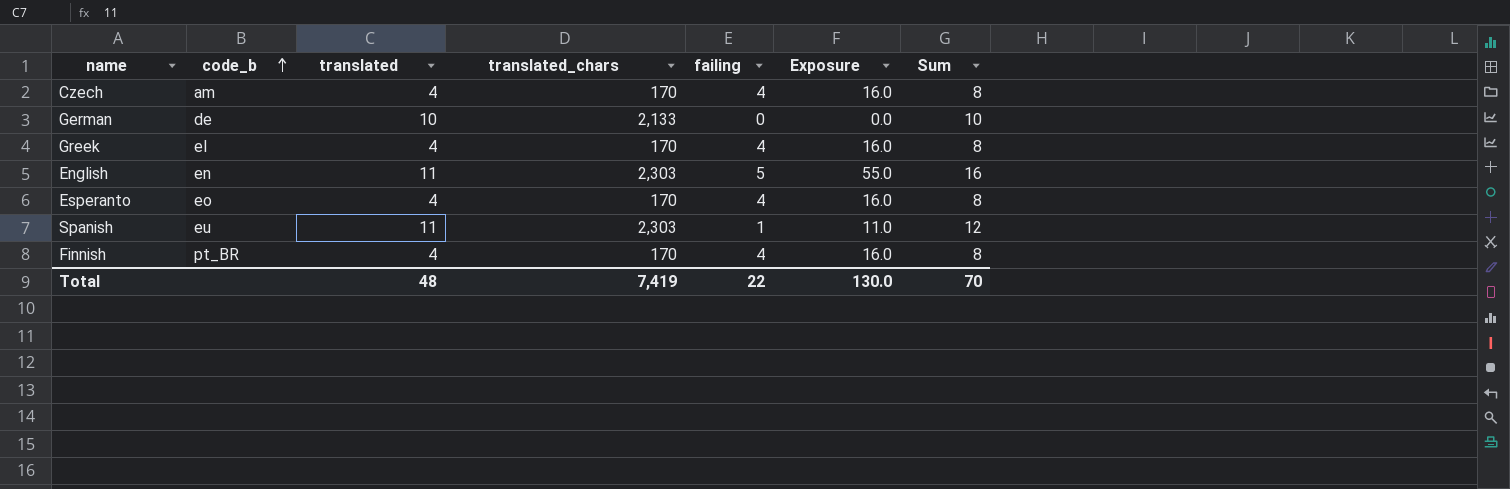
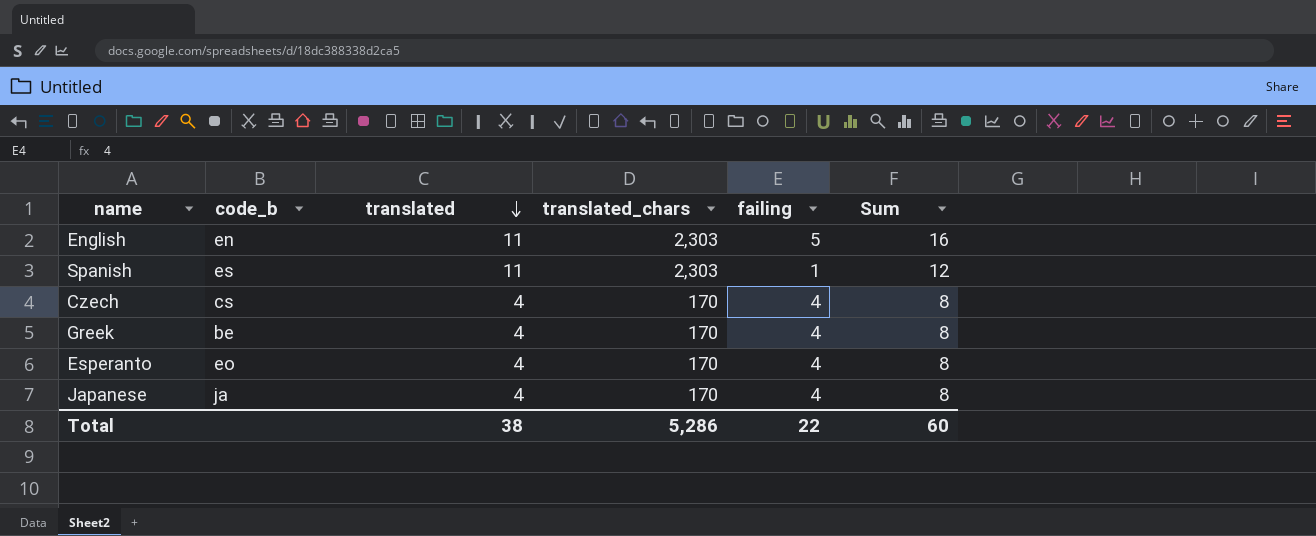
row order: code_b ascending -> translated descending
column Exposure | formula: [translated] * [failing] -> none
row German: de | 10 | 2,133 | 0 | 0.0 | 10 -> none
row Finnish: pt_BR | 4 | 170 | 4 | 16.0 | 8 -> none
Spanish | code_b: eu -> es
Czech | code_b: am -> cs
Greek | code_b: el -> be
row Japanese: none -> ja | 4 | 170 | 4 | 8
Total | translated: 48 -> 38
Total | translated_chars: 7,419 -> 5,286
Total | Sum: 70 -> 60

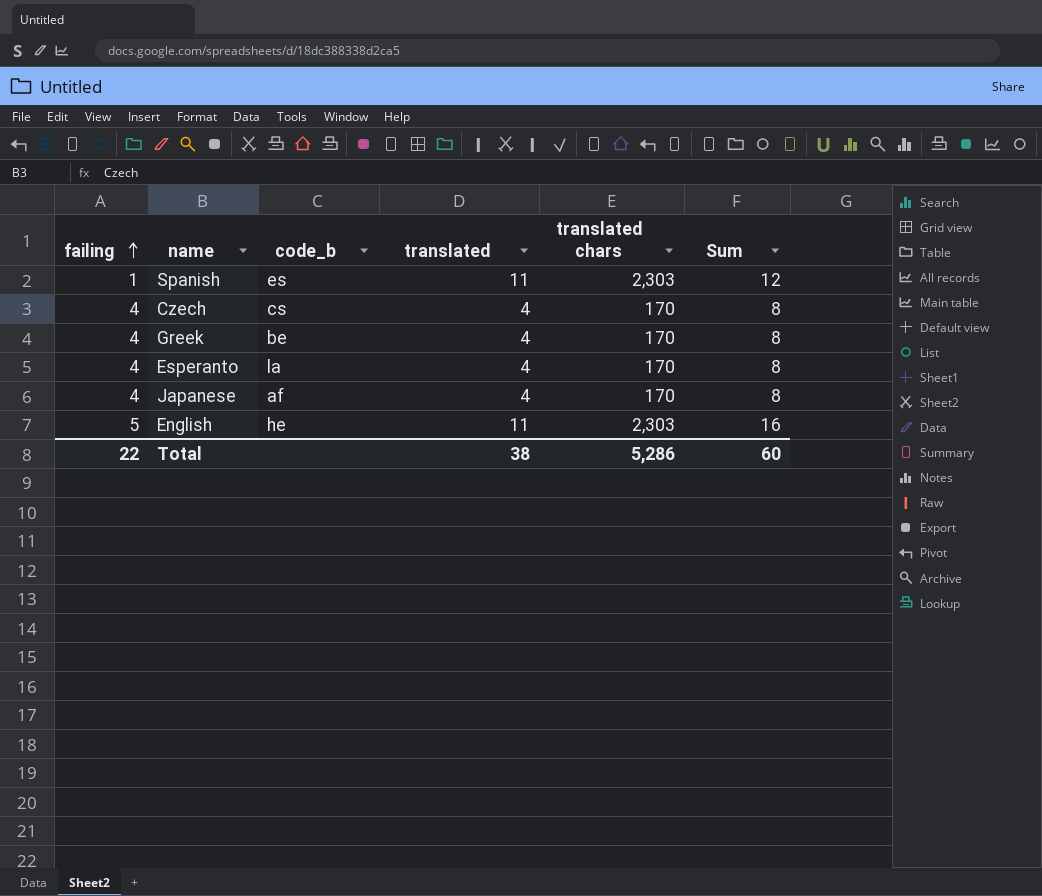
row order: translated descending -> failing ascending
column failing | position: 5 -> 1
column name: translated_chars -> translated chars
Esperanto | code_b: eo -> la
Japanese | code_b: ja -> af
English | code_b: en -> he

